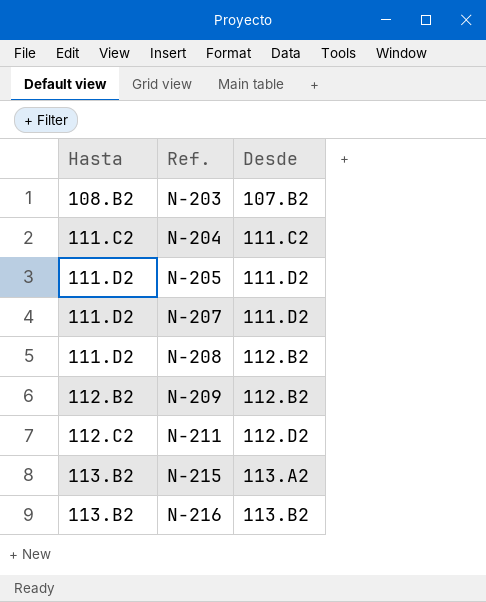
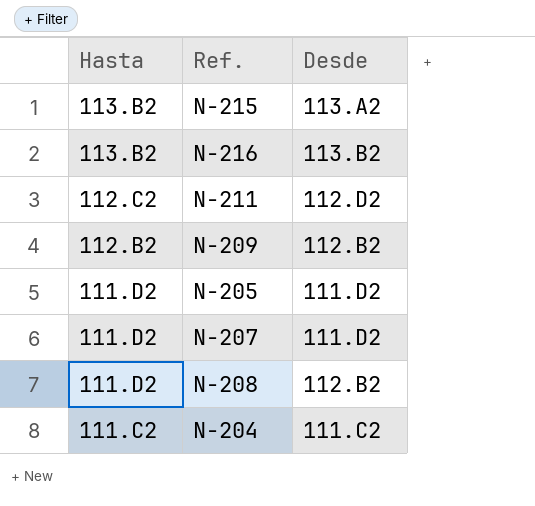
row order: Hasta ascending -> Hasta descending
row N-203: 108.B2 | 107.B2 -> none

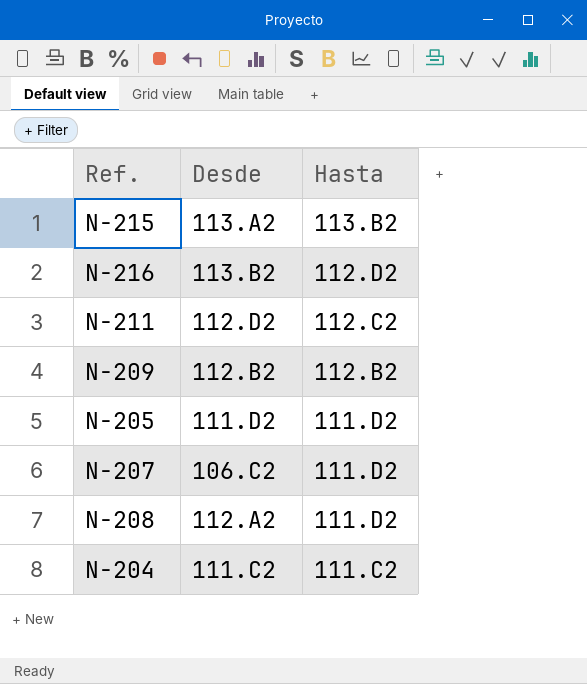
column Hasta | position: 1 -> 3
N-216 | Hasta: 113.B2 -> 112.D2
N-207 | Desde: 111.D2 -> 106.C2
N-208 | Desde: 112.B2 -> 112.A2

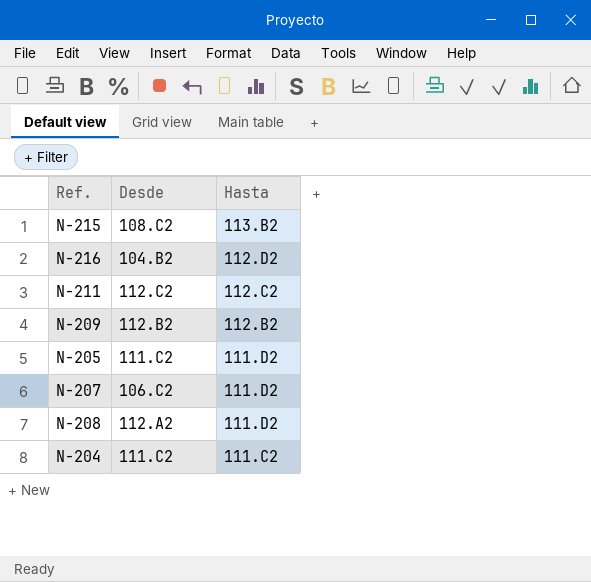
N-215 | Desde: 113.A2 -> 108.C2
N-216 | Desde: 113.B2 -> 104.B2
N-211 | Desde: 112.D2 -> 112.C2
N-205 | Desde: 111.D2 -> 111.C2

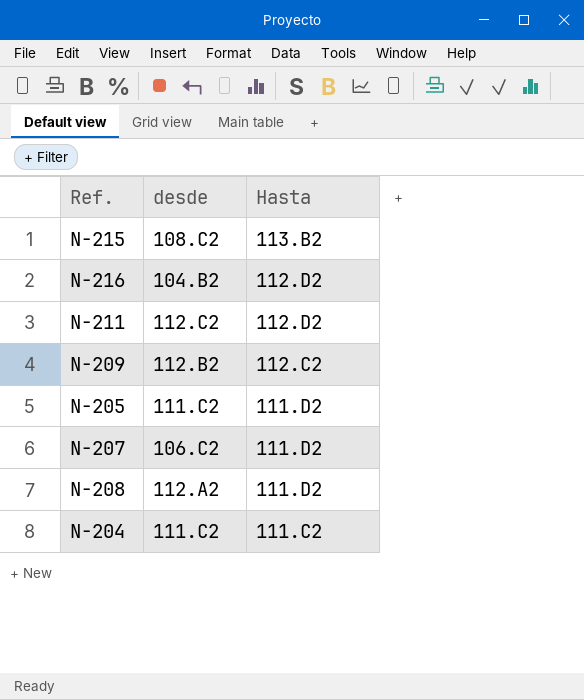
column name: Desde -> desde
N-211 | Hasta: 112.C2 -> 112.D2
N-209 | Hasta: 112.B2 -> 112.C2

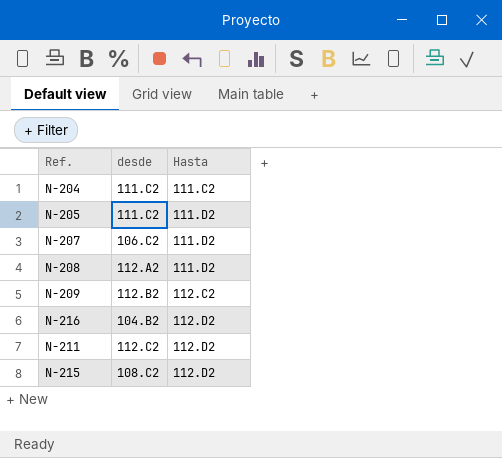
row order: Hasta descending -> Hasta ascending
N-215 | Hasta: 113.B2 -> 112.D2

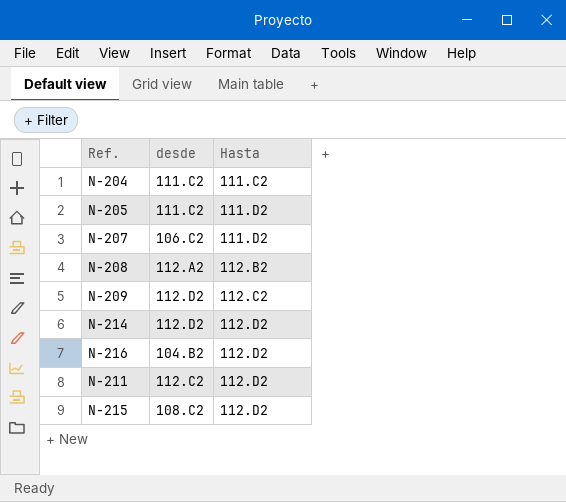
N-208 | Hasta: 111.D2 -> 112.B2
N-209 | desde: 112.B2 -> 112.D2
row N-214: none -> 112.D2 | 112.D2

